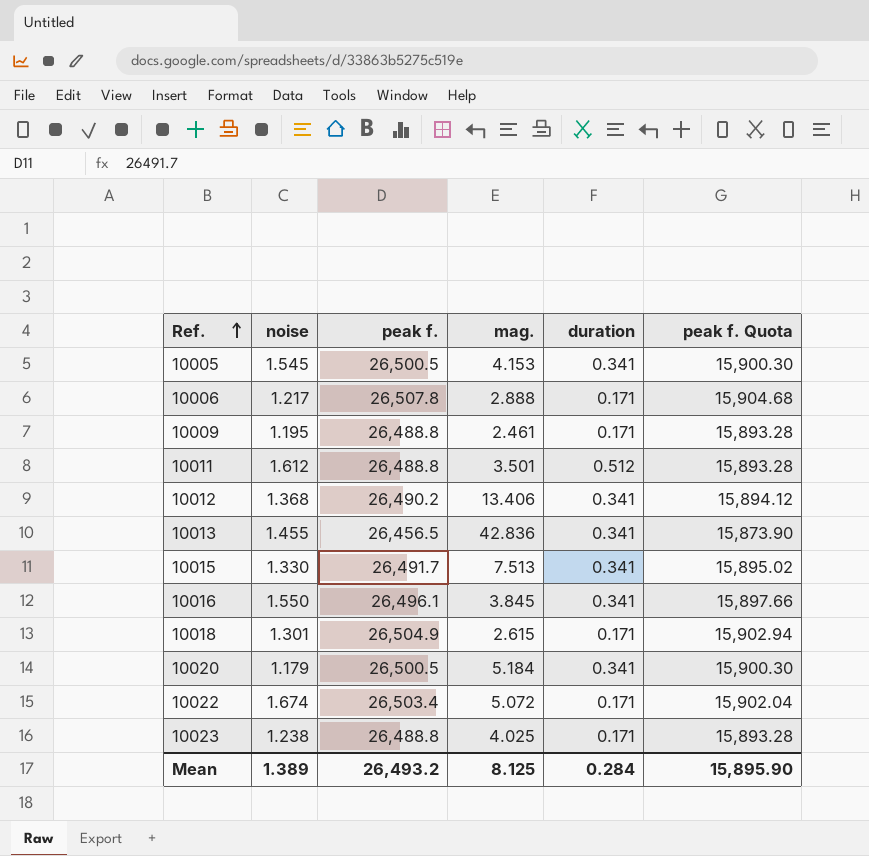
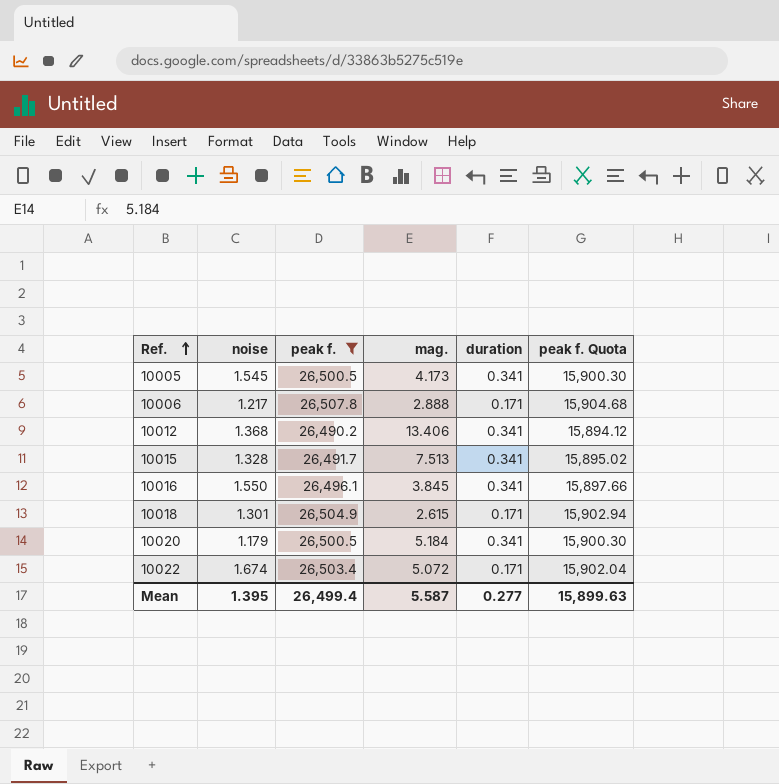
filter: none -> peak f. >= 26,490.2
10005 | mag.: 4.153 -> 4.173
10015 | noise: 1.330 -> 1.328
Mean | noise: 1.389 -> 1.395
Mean | peak f.: 26,493.2 -> 26,499.4
Mean | mag.: 8.125 -> 5.587
Mean | duration: 0.284 -> 0.277
Mean | peak f. Quota: 15,895.90 -> 15,899.63

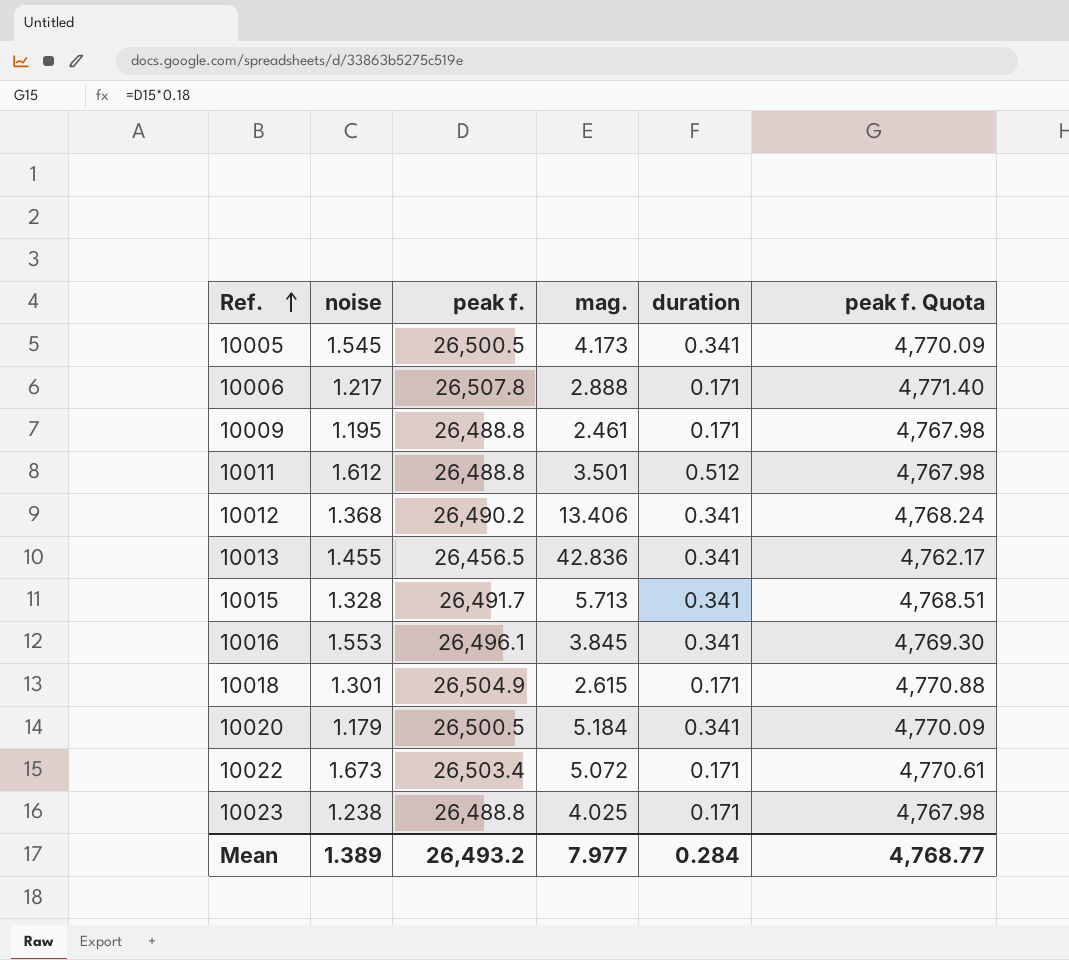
filter: peak f. >= 26,490.2 -> none
column peak f. Quota | formula: [peak f.] * 0.6 -> [peak f.] * 0.18
10015 | mag.: 7.513 -> 5.713
10016 | noise: 1.550 -> 1.553
10022 | noise: 1.674 -> 1.673
Mean | noise: 1.395 -> 1.389
Mean | peak f.: 26,499.4 -> 26,493.2
Mean | mag.: 5.587 -> 7.977
Mean | duration: 0.277 -> 0.284
Mean | peak f. Quota: 15,899.63 -> 4,768.77

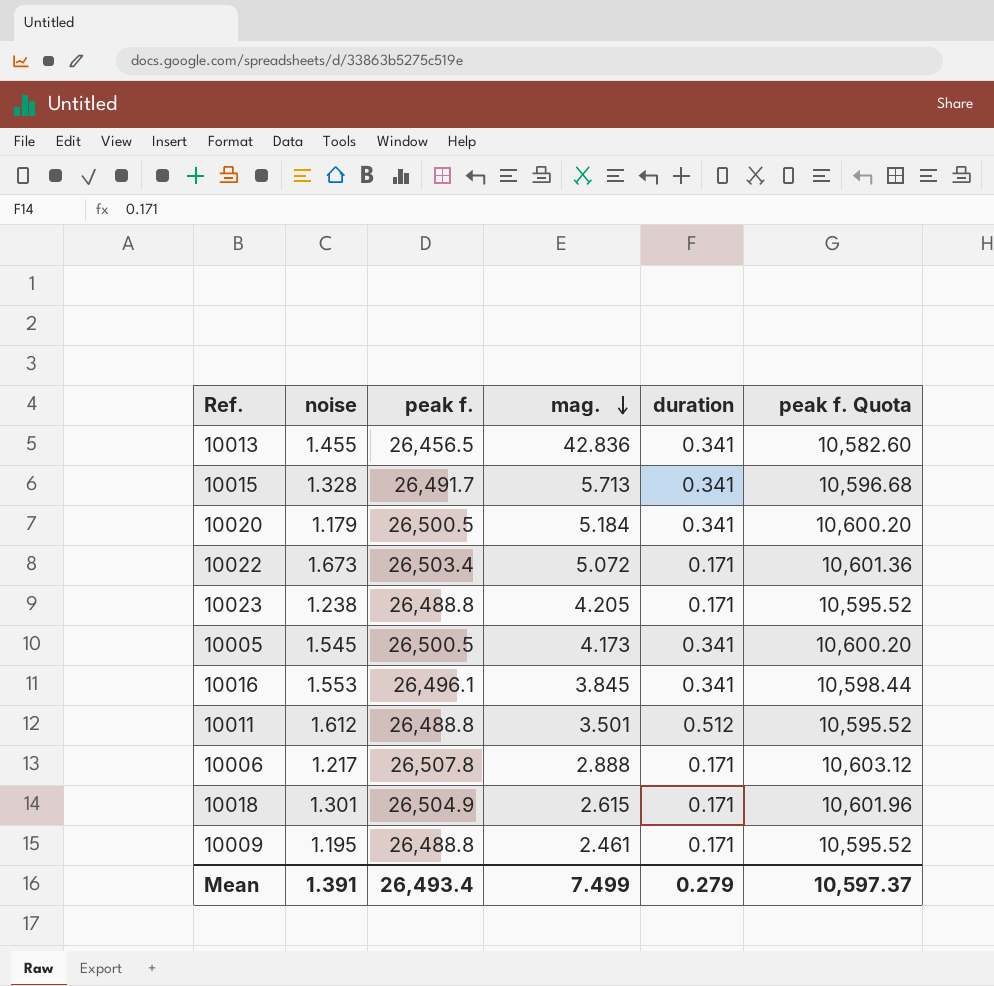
row order: Ref. ascending -> mag. descending
column peak f. Quota | formula: [peak f.] * 0.18 -> [peak f.] * 0.4
row 10012: 1.368 | 26,490.2 | 13.406 | 0.341 | 4,768.24 -> none
10023 | mag.: 4.025 -> 4.205
Mean | noise: 1.389 -> 1.391
Mean | peak f.: 26,493.2 -> 26,493.4
Mean | mag.: 7.977 -> 7.499
Mean | duration: 0.284 -> 0.279
Mean | peak f. Quota: 4,768.77 -> 10,597.37

